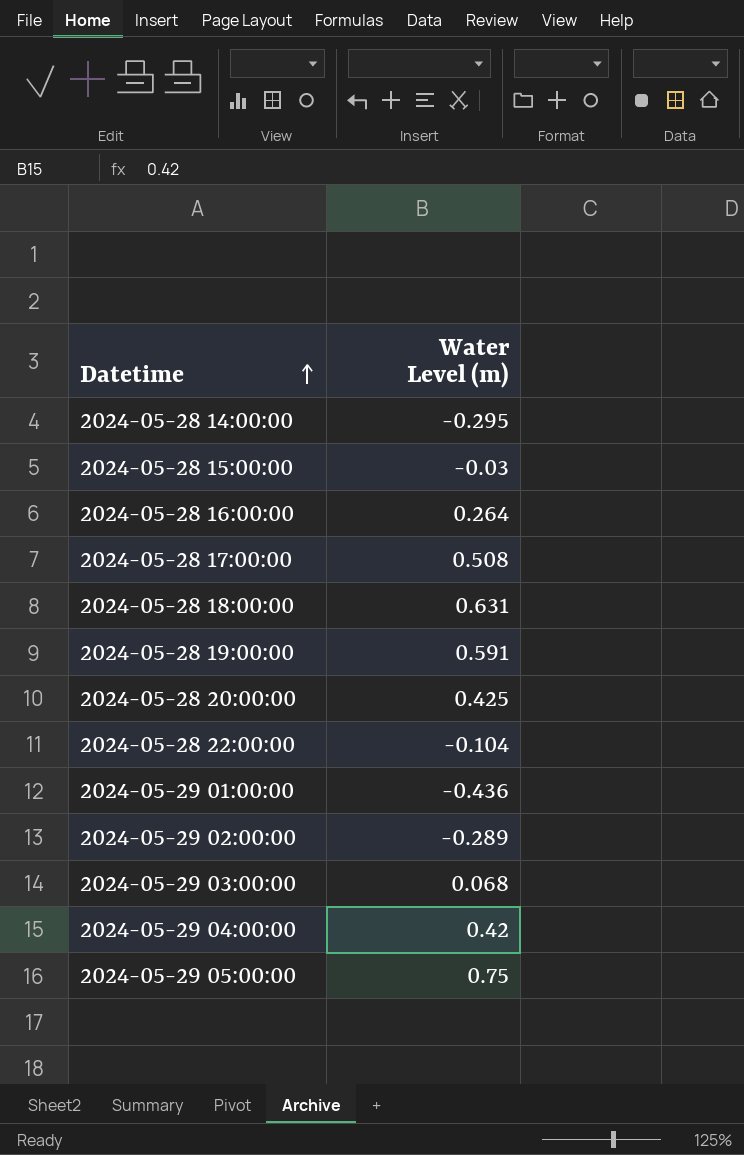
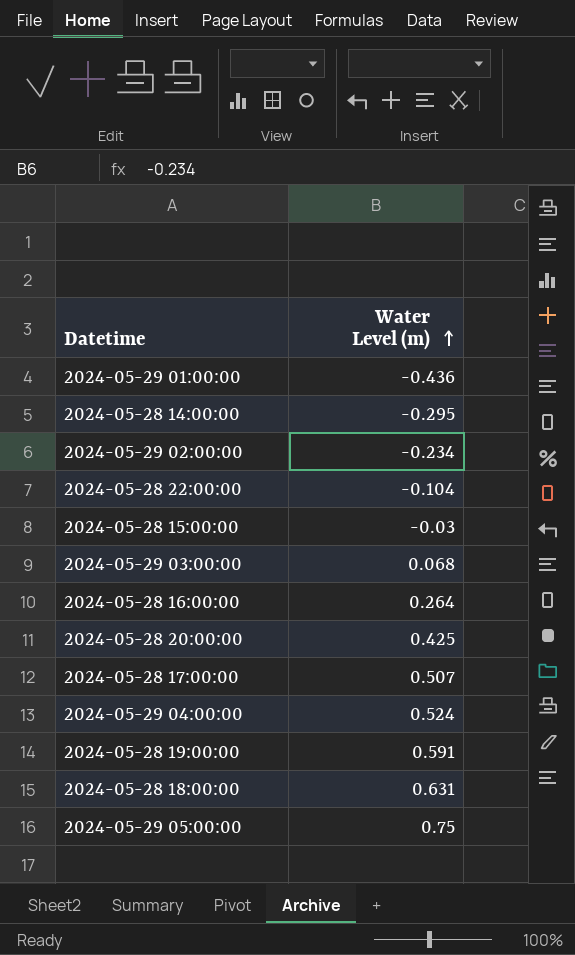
row order: Datetime ascending -> Water Level (m) ascending
2024-05-29 02:00:00 | Water Level (m): -0.289 -> -0.234
2024-05-28 17:00:00 | Water Level (m): 0.508 -> 0.507
2024-05-29 04:00:00 | Water Level (m): 0.42 -> 0.524

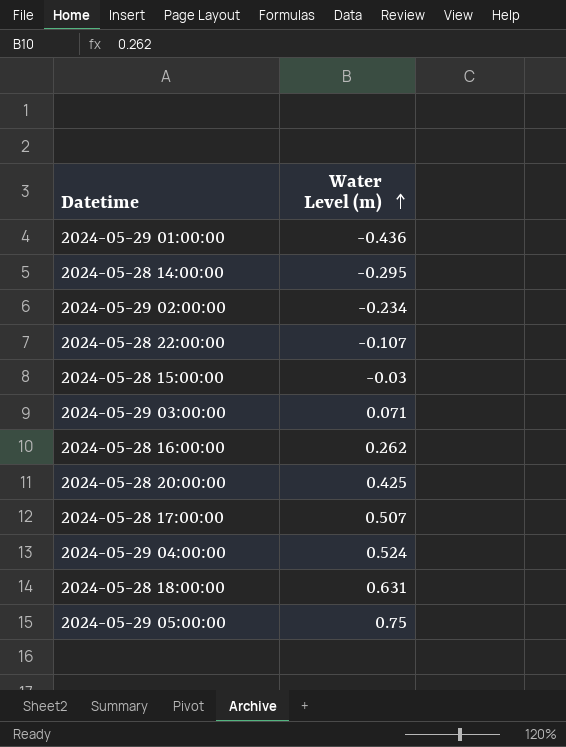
row 2024-05-28 19:00:00: 0.591 -> none
2024-05-28 22:00:00 | Water Level (m): -0.104 -> -0.107
2024-05-29 03:00:00 | Water Level (m): 0.068 -> 0.071
2024-05-28 16:00:00 | Water Level (m): 0.264 -> 0.262

